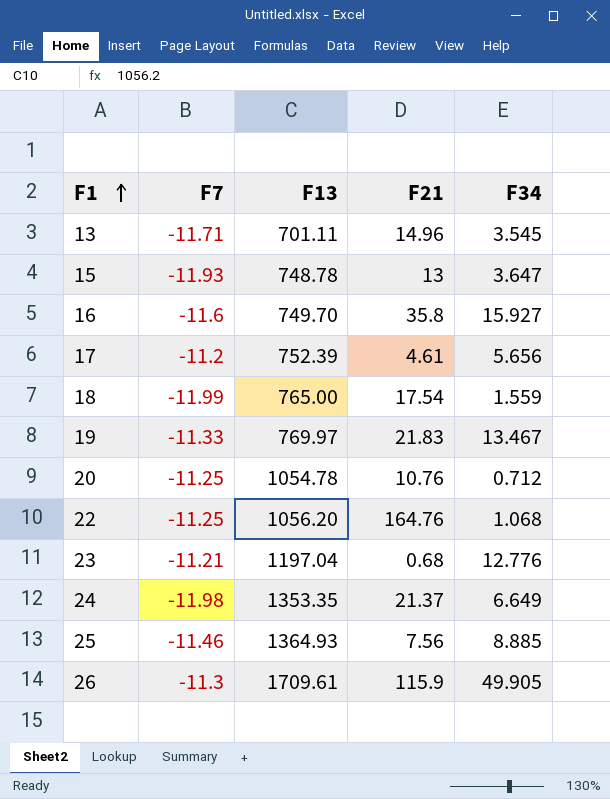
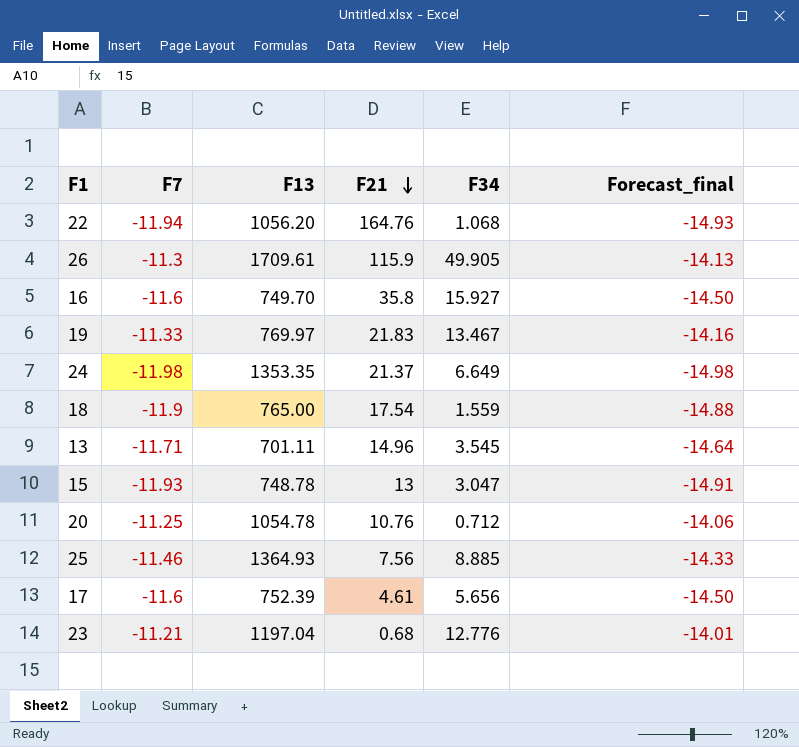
row order: F1 ascending -> F21 descending
column Forecast_final | formula: none -> [F7] * 1.25
22 | F7: -11.25 -> -11.94
18 | F7: -11.99 -> -11.9
15 | F34: 3.647 -> 3.047
17 | F7: -11.2 -> -11.6

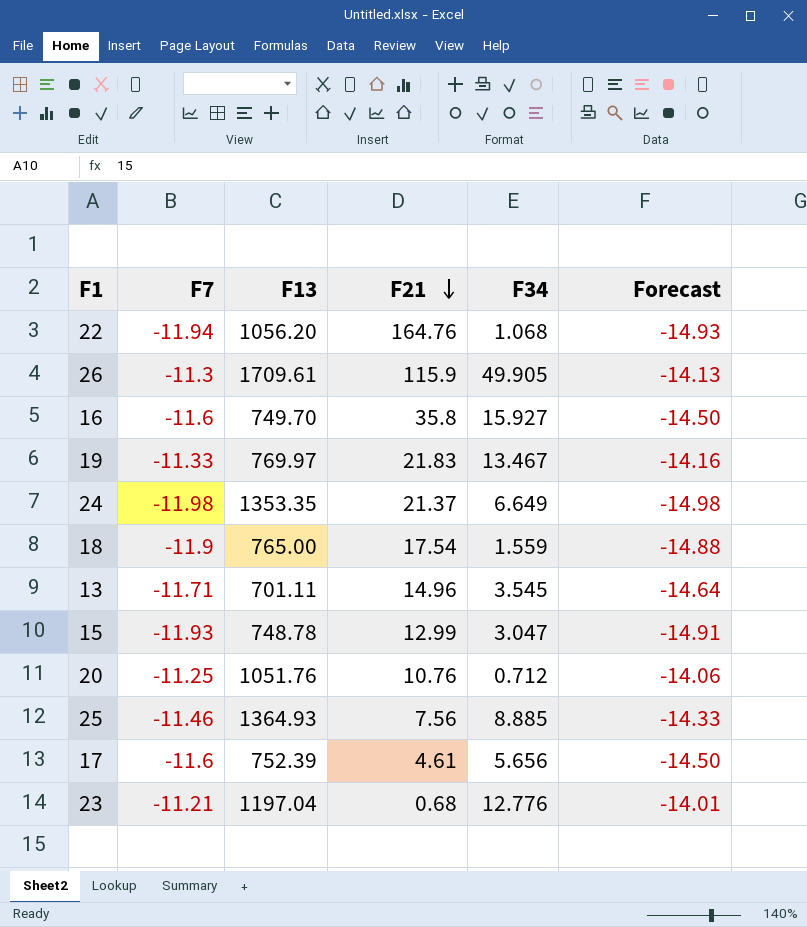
column name: Forecast_final -> Forecast
15 | F21: 13 -> 12.99
20 | F13: 1054.78 -> 1051.76

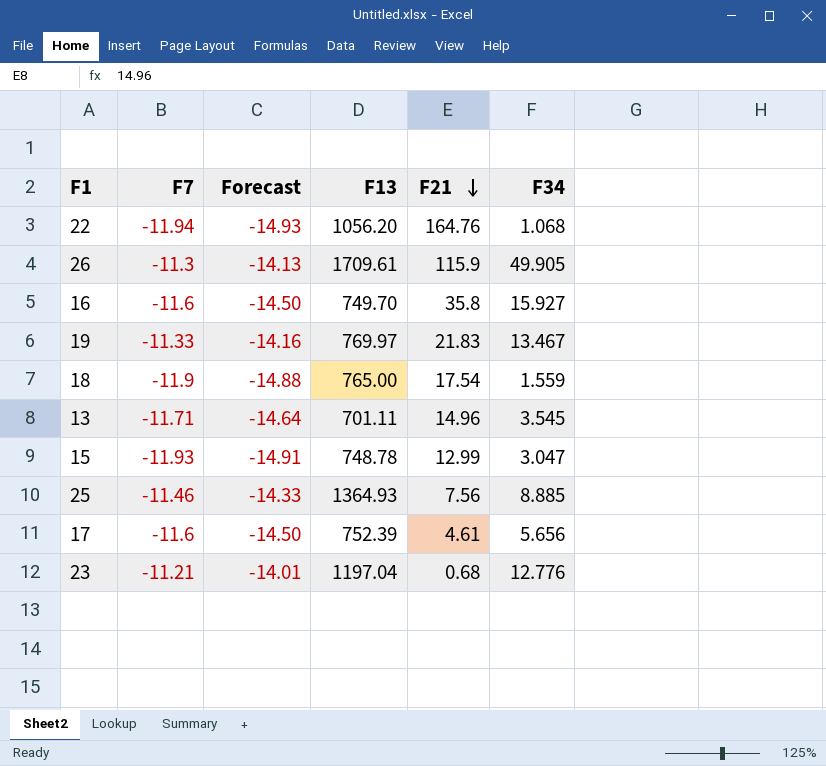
column Forecast | position: 6 -> 3
row 24: -11.98 | 1353.35 | 21.37 | 6.649 | -14.98 -> none
row 20: -11.25 | 1051.76 | 10.76 | 0.712 | -14.06 -> none

